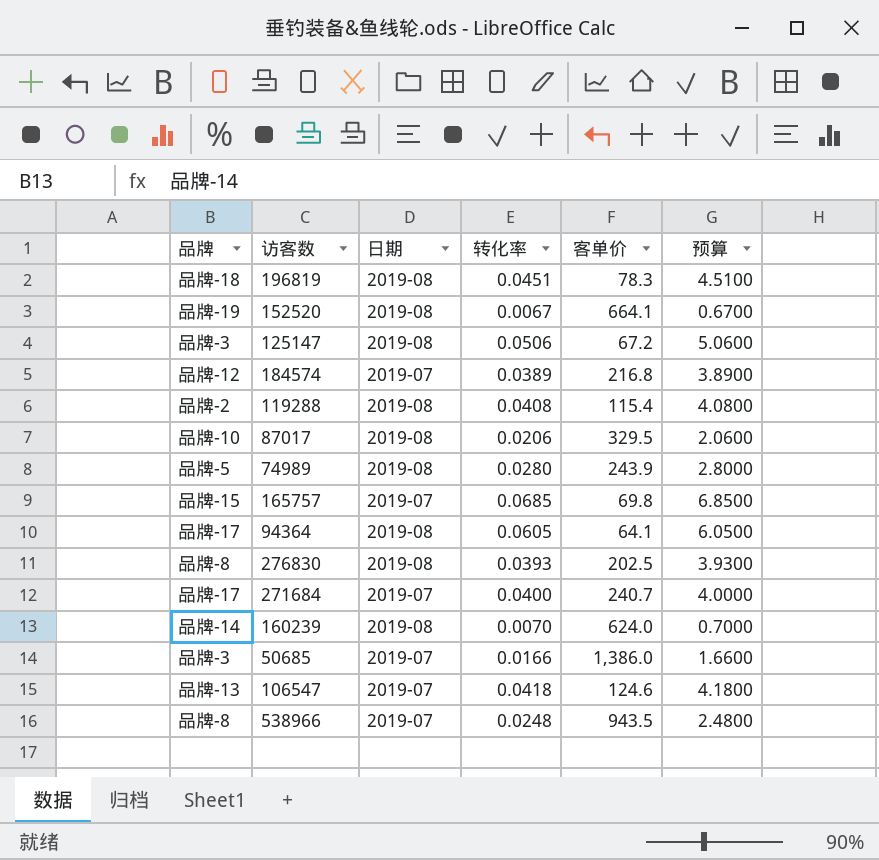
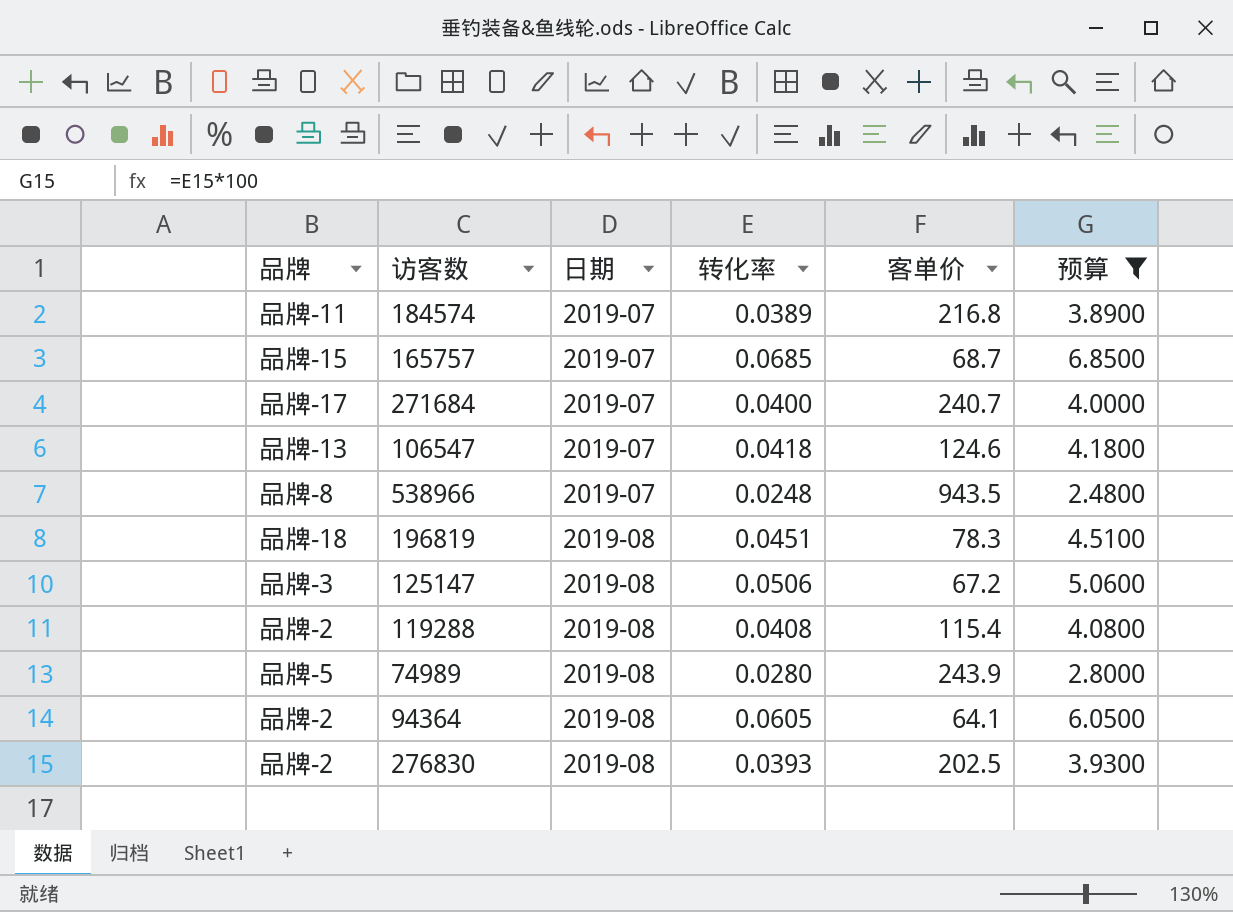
filter: none -> 预算 >= 2.4800
row order: none -> 日期 ascending
184574 | 品牌: 品牌-12 -> 品牌-11
165757 | 客单价: 69.8 -> 68.7
94364 | 品牌: 品牌-17 -> 品牌-2
276830 | 品牌: 品牌-8 -> 品牌-2

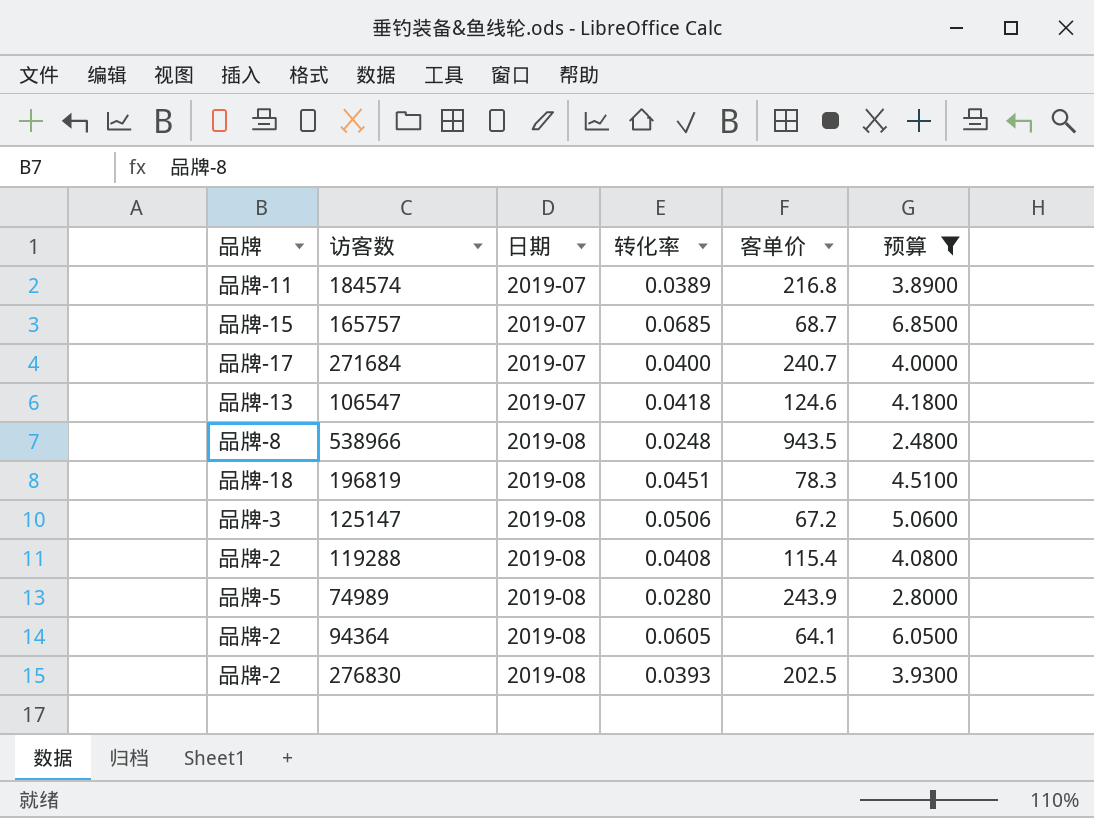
538966 | 日期: 2019-07 -> 2019-08

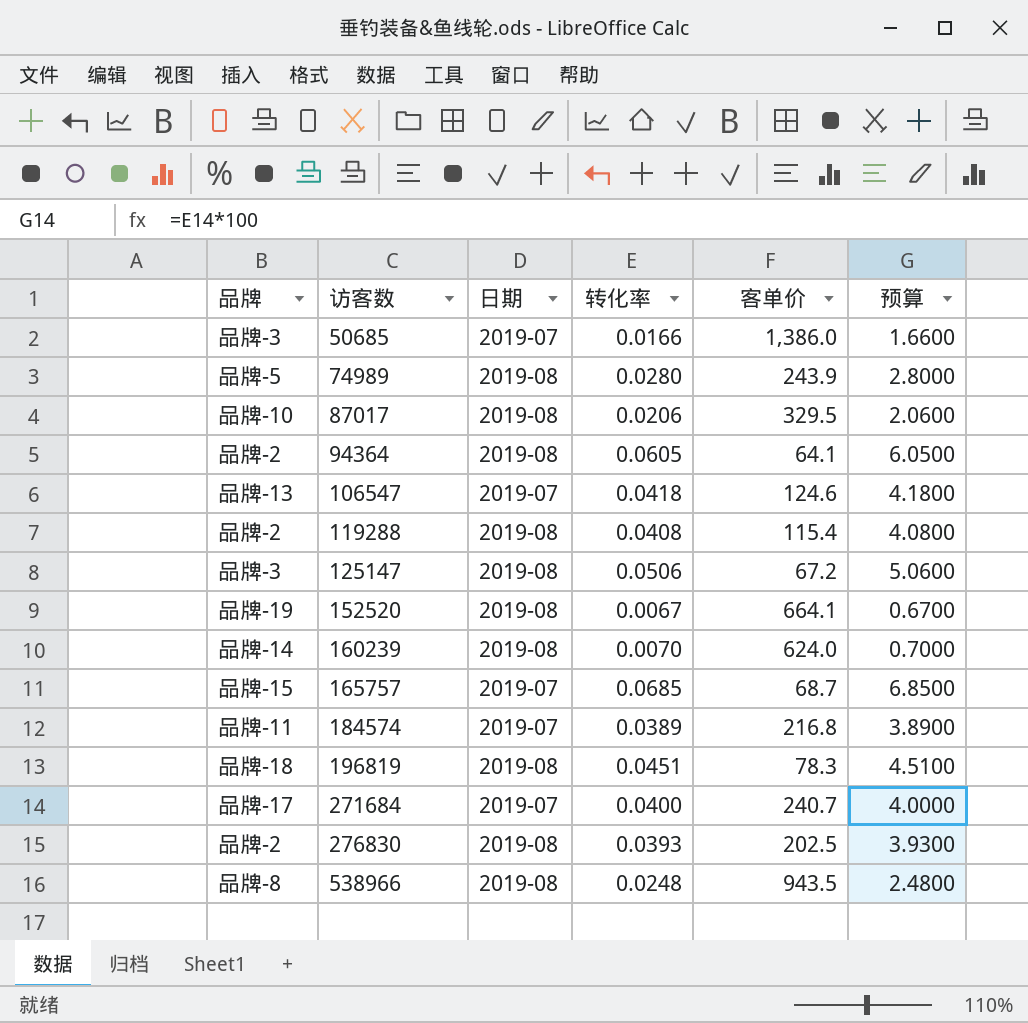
filter: 预算 >= 2.4800 -> none
row order: 日期 ascending -> 访客数 ascending

